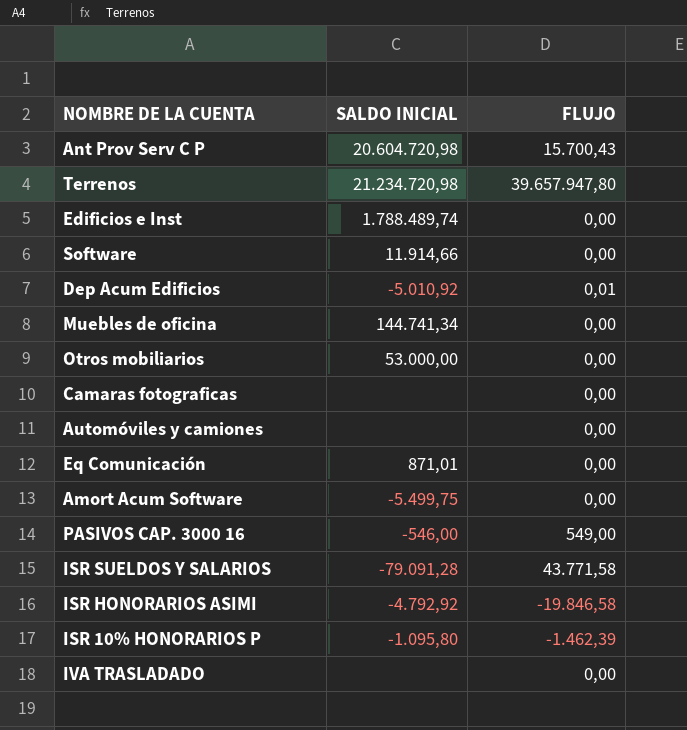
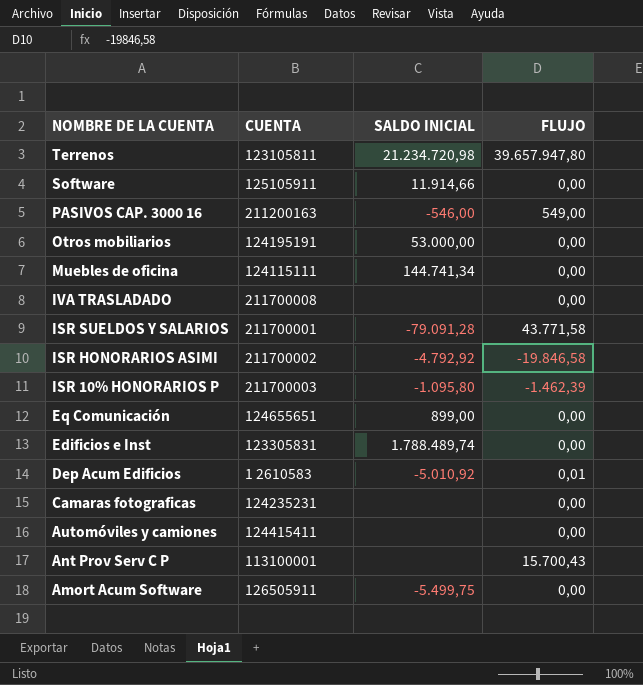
row order: none -> NOMBRE DE LA CUENTA descending
column CUENTA | position: none -> 2
Eq Comunicación | SALDO INICIAL: 871,01 -> 899,00
Ant Prov Serv C P | SALDO INICIAL: 20.604.720,98 -> none

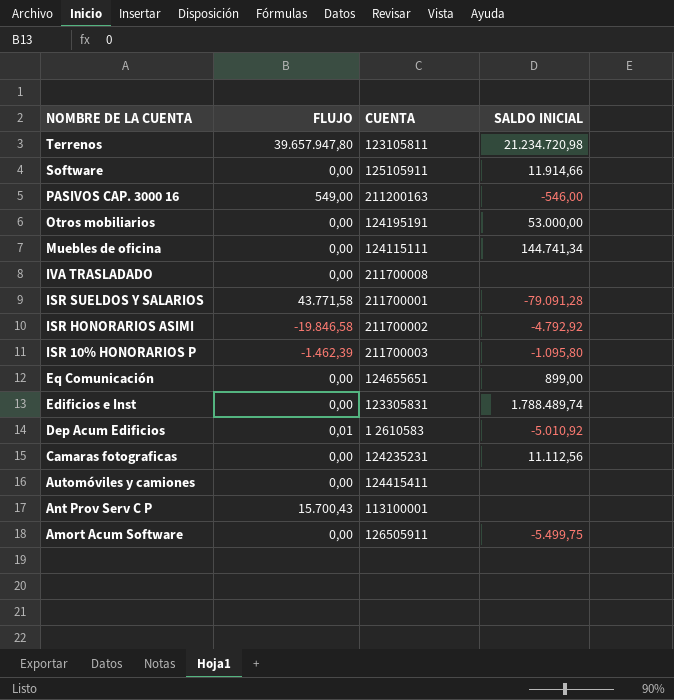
column FLUJO | position: 4 -> 2
Camaras fotograficas | SALDO INICIAL: none -> 11.112,56

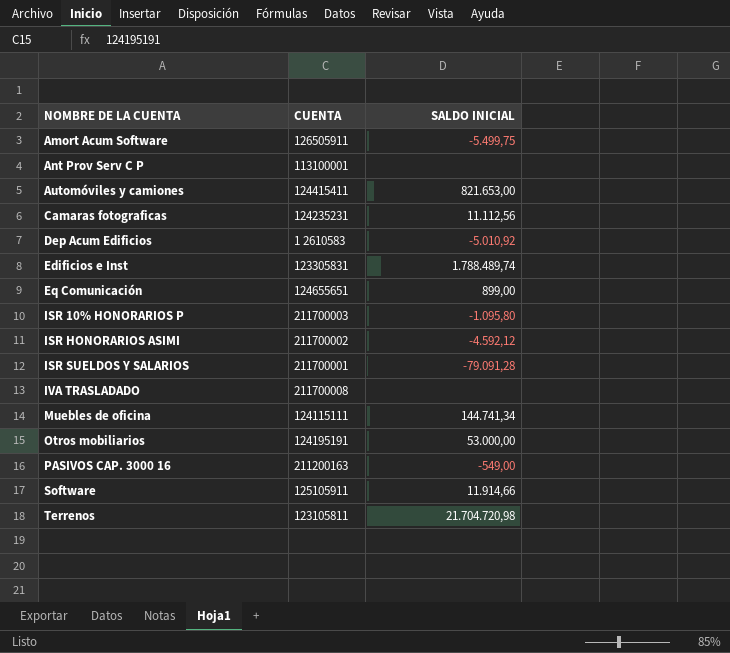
row order: NOMBRE DE LA CUENTA descending -> NOMBRE DE LA CUENTA ascending
column FLUJO | position: 2 -> none
Automóviles y camiones | SALDO INICIAL: none -> 821.653,00
ISR HONORARIOS ASIMI | SALDO INICIAL: -4.792,92 -> -4.592,12
PASIVOS CAP. 3000 16 | SALDO INICIAL: -546,00 -> -549,00
Terrenos | SALDO INICIAL: 21.234.720,98 -> 21.704.720,98

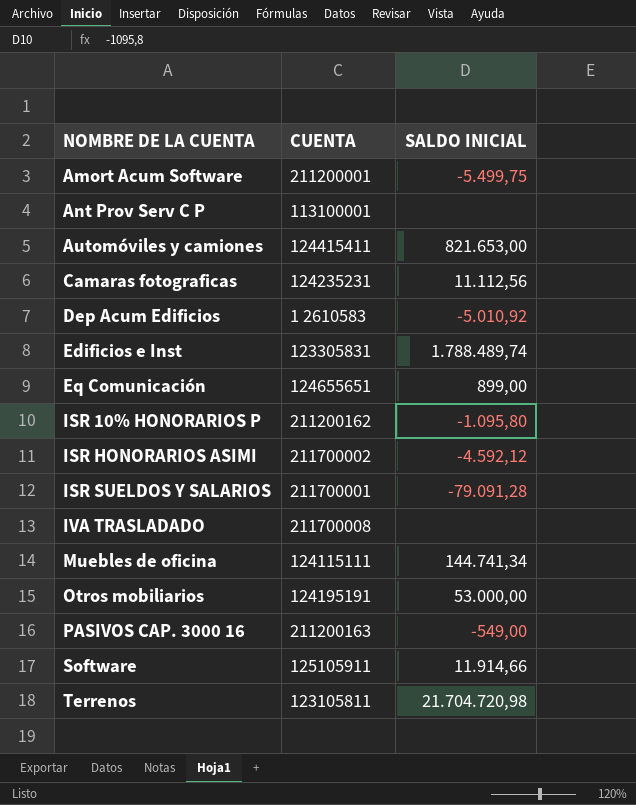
Amort Acum Software | CUENTA: 126505911 -> 211200001
ISR 10% HONORARIOS P | CUENTA: 211700003 -> 211200162

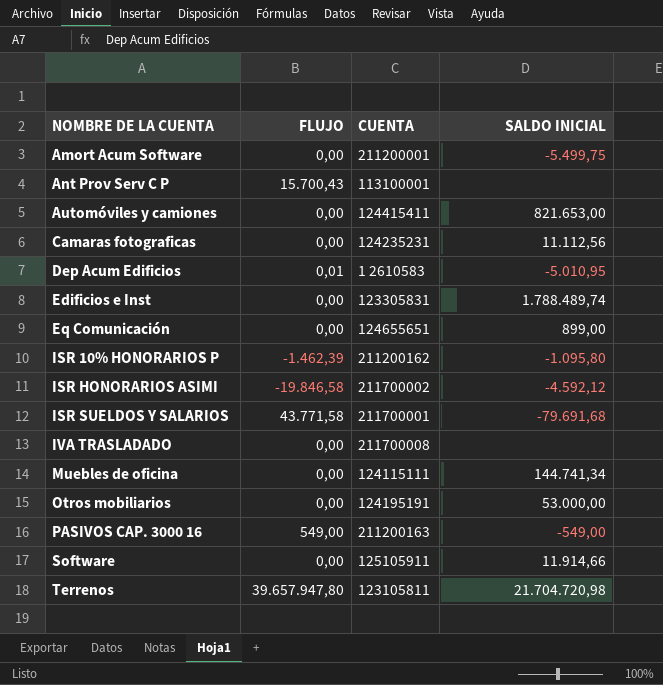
column FLUJO | position: none -> 2
Dep Acum Edificios | SALDO INICIAL: -5.010,92 -> -5.010,95
ISR SUELDOS Y SALARIOS | SALDO INICIAL: -79.091,28 -> -79.691,68

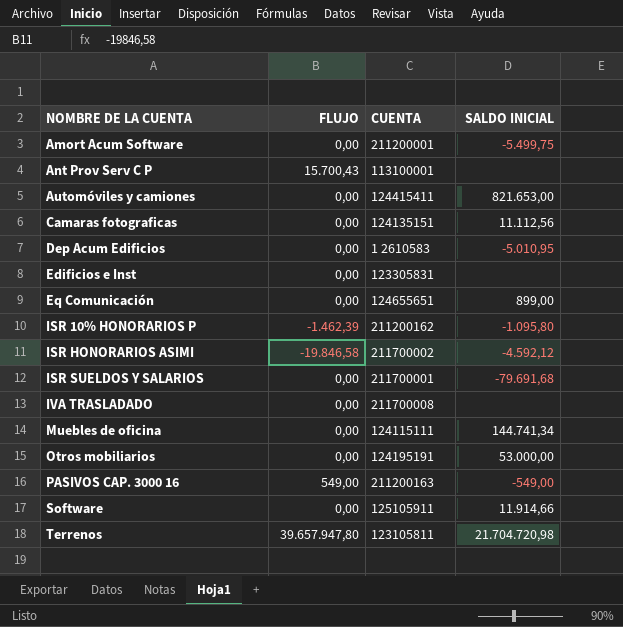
Camaras fotograficas | CUENTA: 124235231 -> 124135151
Dep Acum Edificios | FLUJO: 0,01 -> 0,00
Edificios e Inst | SALDO INICIAL: 1.788.489,74 -> none
ISR SUELDOS Y SALARIOS | FLUJO: 43.771,58 -> 0,00

